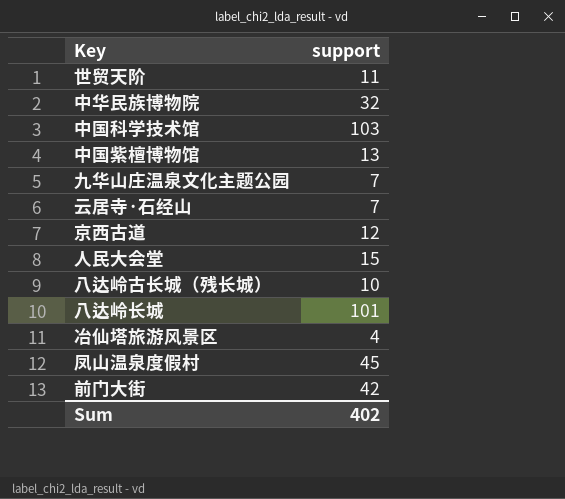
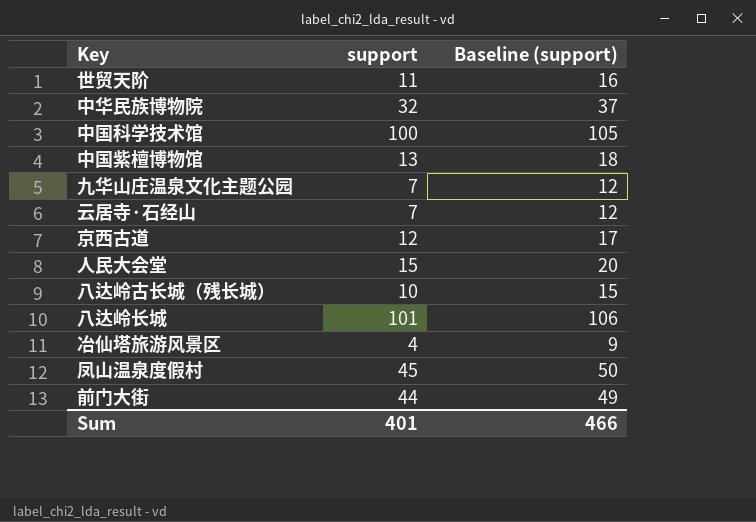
column Baseline (support) | formula: none -> [support] + 5
中国科学技术馆 | support: 103 -> 100
前门大街 | support: 42 -> 44
Sum | support: 402 -> 401

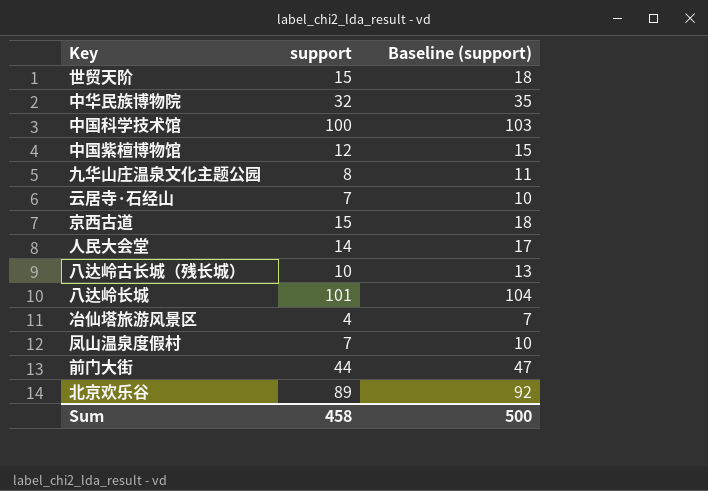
column Baseline (support) | formula: [support] + 5 -> [support] + 3
世贸天阶 | support: 11 -> 15
中国紫檀博物馆 | support: 13 -> 12
九华山庄温泉文化主题公园 | support: 7 -> 8
京西古道 | support: 12 -> 15
人民大会堂 | support: 15 -> 14
凤山温泉度假村 | support: 45 -> 7
row 北京欢乐谷: none -> 89 | 92
Sum | support: 401 -> 458
Sum | Baseline (support): 466 -> 500

